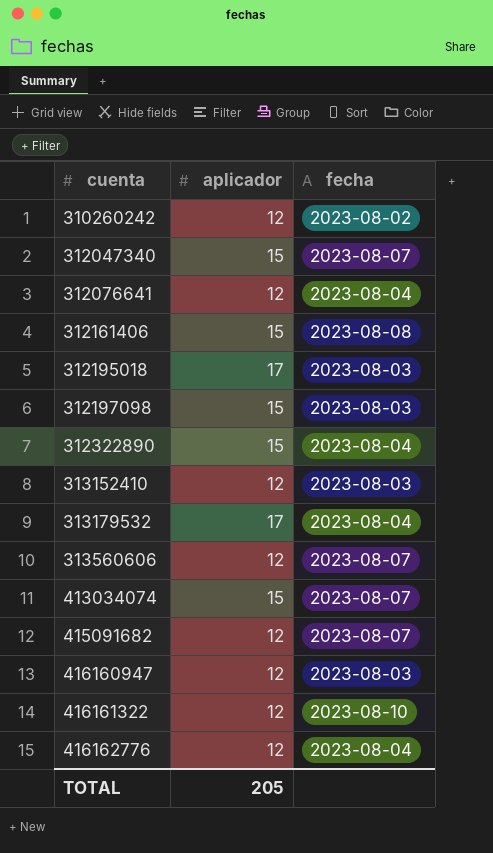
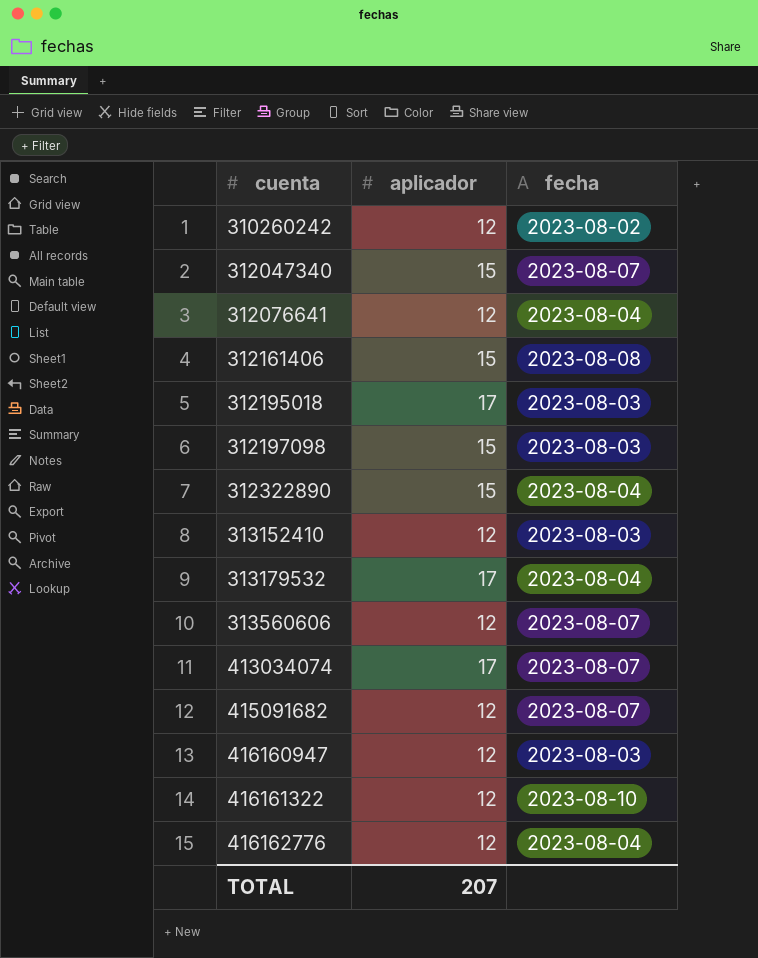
413034074 | aplicador: 15 -> 17
TOTAL | aplicador: 205 -> 207

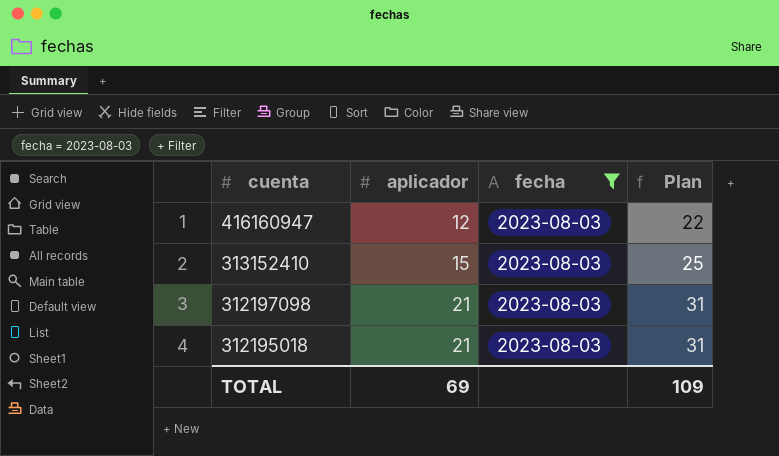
filter: none -> fecha = 2023-08-03
row order: cuenta ascending -> cuenta descending
column Plan | formula: none -> [aplicador] + 10
313152410 | aplicador: 12 -> 15
312197098 | aplicador: 15 -> 21
312195018 | aplicador: 17 -> 21
TOTAL | aplicador: 207 -> 69

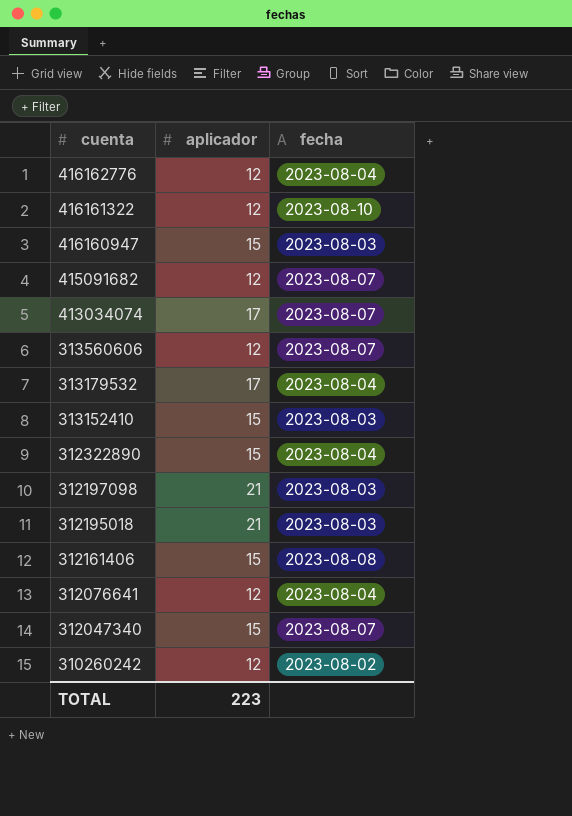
filter: fecha = 2023-08-03 -> none
column Plan | formula: [aplicador] + 10 -> none
416160947 | aplicador: 12 -> 15
TOTAL | aplicador: 69 -> 223

